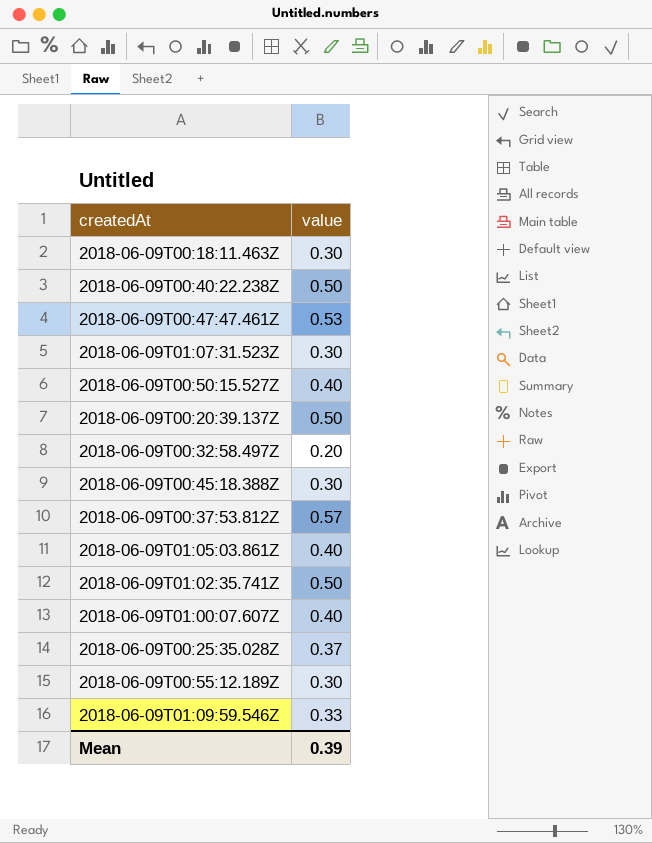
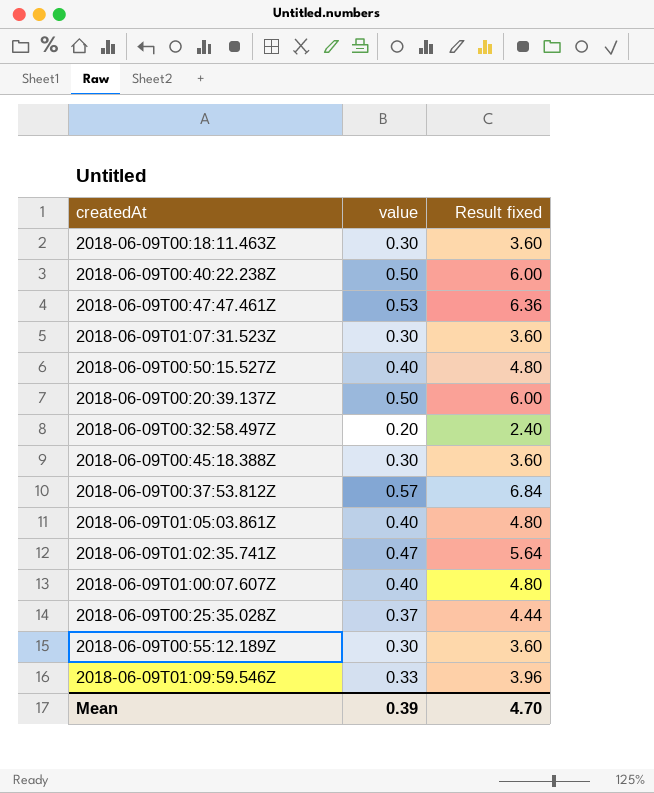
column Result fixed | formula: none -> [value] * 12
2018-06-09T01:02:35.741Z | value: 0.50 -> 0.47

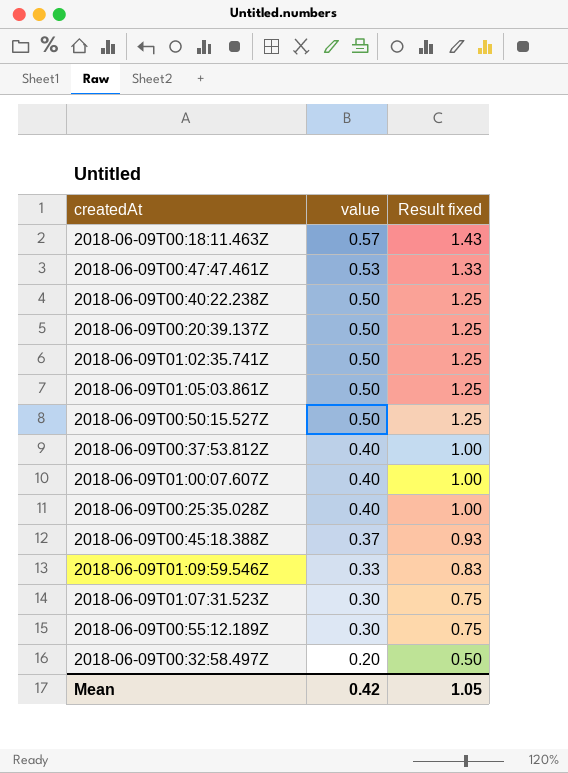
row order: none -> value descending
column Result fixed | formula: [value] * 12 -> [value] * 2.5
2018-06-09T00:18:11.463Z | value: 0.30 -> 0.57
2018-06-09T01:02:35.741Z | value: 0.47 -> 0.50
2018-06-09T01:05:03.861Z | value: 0.40 -> 0.50
2018-06-09T00:50:15.527Z | value: 0.40 -> 0.50
2018-06-09T00:37:53.812Z | value: 0.57 -> 0.40
2018-06-09T00:25:35.028Z | value: 0.37 -> 0.40
2018-06-09T00:45:18.388Z | value: 0.30 -> 0.37
Mean | value: 0.39 -> 0.42
Mean | Result fixed: 4.70 -> 1.05

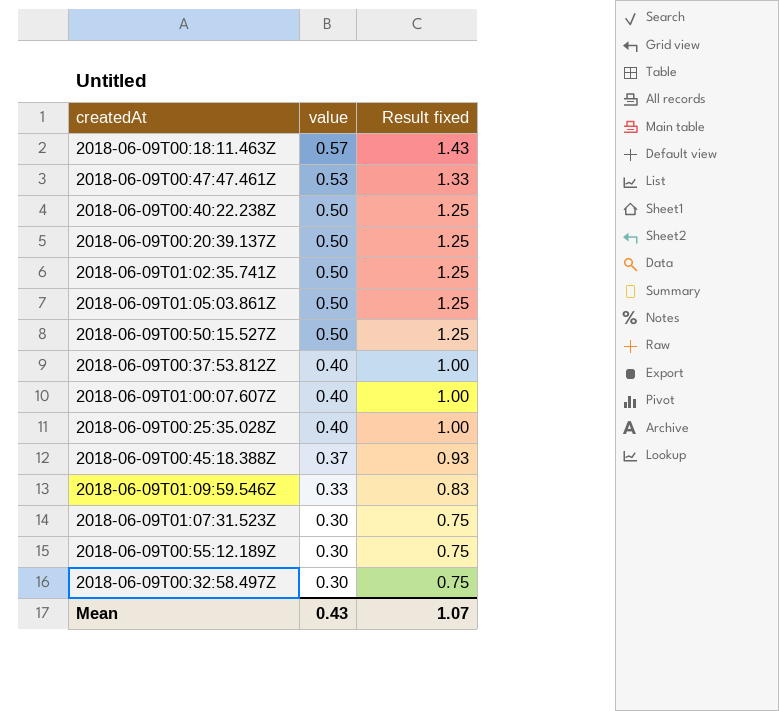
2018-06-09T00:32:58.497Z | value: 0.20 -> 0.30
2018-06-09T00:32:58.497Z | Result fixed: 0.50 -> 0.75
Mean | value: 0.42 -> 0.43
Mean | Result fixed: 1.05 -> 1.07

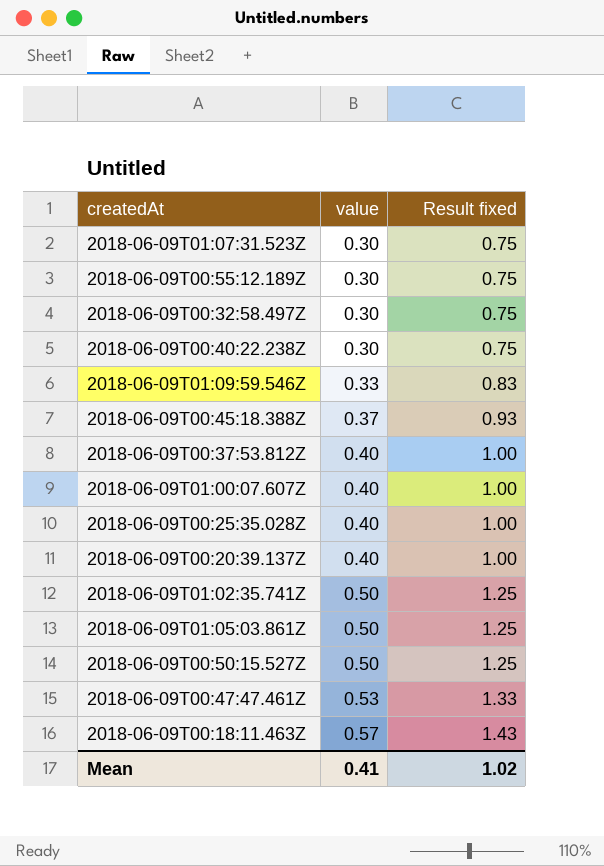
row order: value descending -> value ascending
2018-06-09T00:40:22.238Z | value: 0.50 -> 0.30
2018-06-09T00:40:22.238Z | Result fixed: 1.25 -> 0.75
2018-06-09T00:20:39.137Z | value: 0.50 -> 0.40
2018-06-09T00:20:39.137Z | Result fixed: 1.25 -> 1.00
Mean | value: 0.43 -> 0.41
Mean | Result fixed: 1.07 -> 1.02

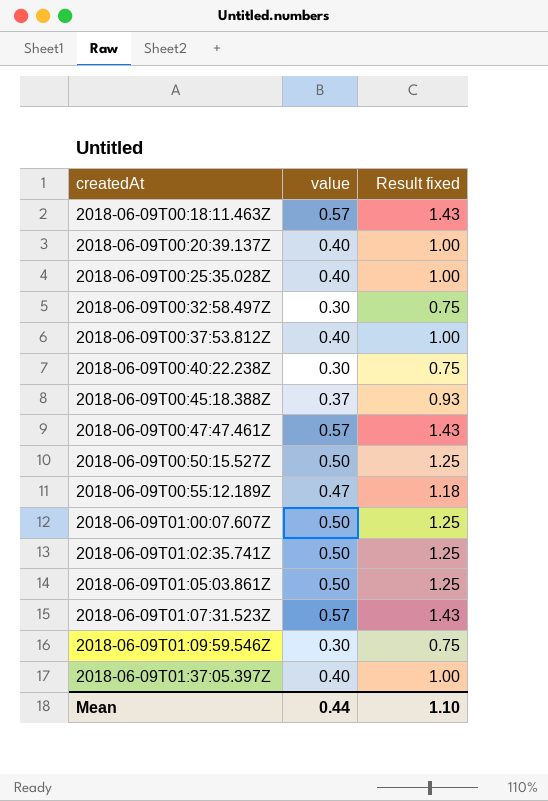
row order: value ascending -> createdAt ascending
2018-06-09T00:47:47.461Z | value: 0.53 -> 0.57
2018-06-09T00:47:47.461Z | Result fixed: 1.33 -> 1.43
2018-06-09T00:55:12.189Z | value: 0.30 -> 0.47
2018-06-09T00:55:12.189Z | Result fixed: 0.75 -> 1.18
2018-06-09T01:00:07.607Z | value: 0.40 -> 0.50
2018-06-09T01:00:07.607Z | Result fixed: 1.00 -> 1.25
2018-06-09T01:07:31.523Z | value: 0.30 -> 0.57
2018-06-09T01:07:31.523Z | Result fixed: 0.75 -> 1.43
2018-06-09T01:09:59.546Z | value: 0.33 -> 0.30
2018-06-09T01:09:59.546Z | Result fixed: 0.83 -> 0.75
row 2018-06-09T01:37:05.397Z: none -> 0.40 | 1.00
Mean | value: 0.41 -> 0.44
Mean | Result fixed: 1.02 -> 1.10

